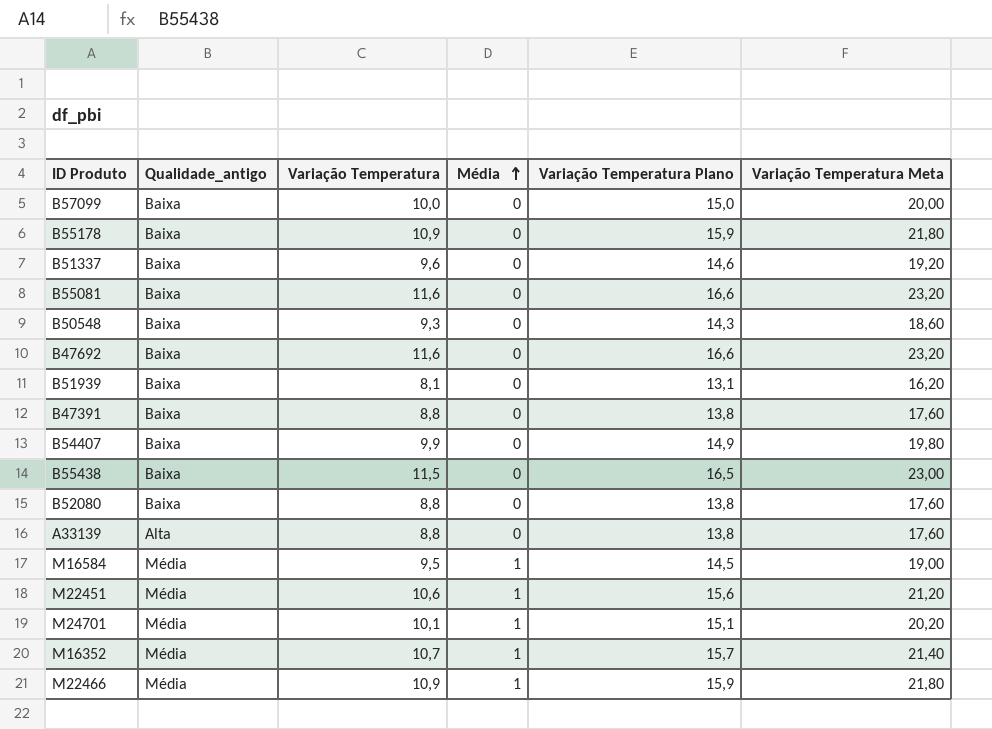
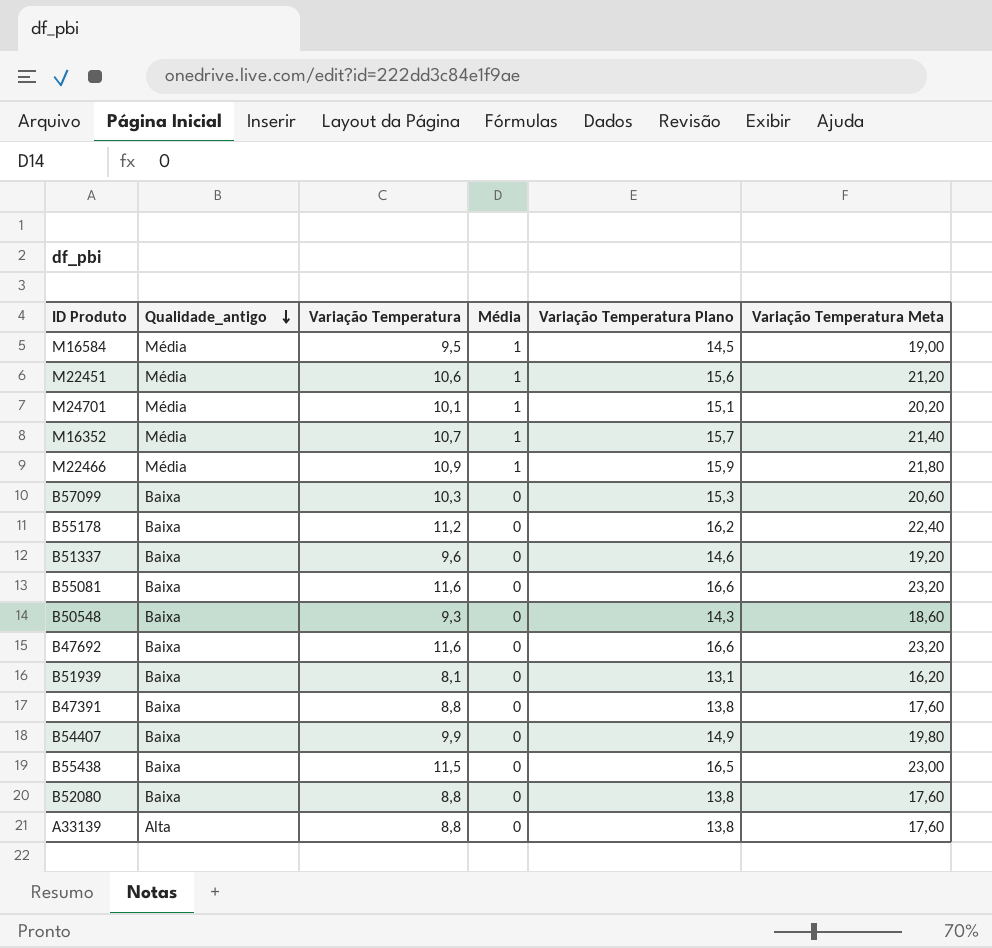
row order: Média ascending -> Qualidade_antigo descending
B57099 | Variação Temperatura: 10,0 -> 10,3
B57099 | Variação Temperatura Plano: 15,0 -> 15,3
B57099 | Variação Temperatura Meta: 20,00 -> 20,60
B55178 | Variação Temperatura: 10,9 -> 11,2
B55178 | Variação Temperatura Plano: 15,9 -> 16,2
B55178 | Variação Temperatura Meta: 21,80 -> 22,40

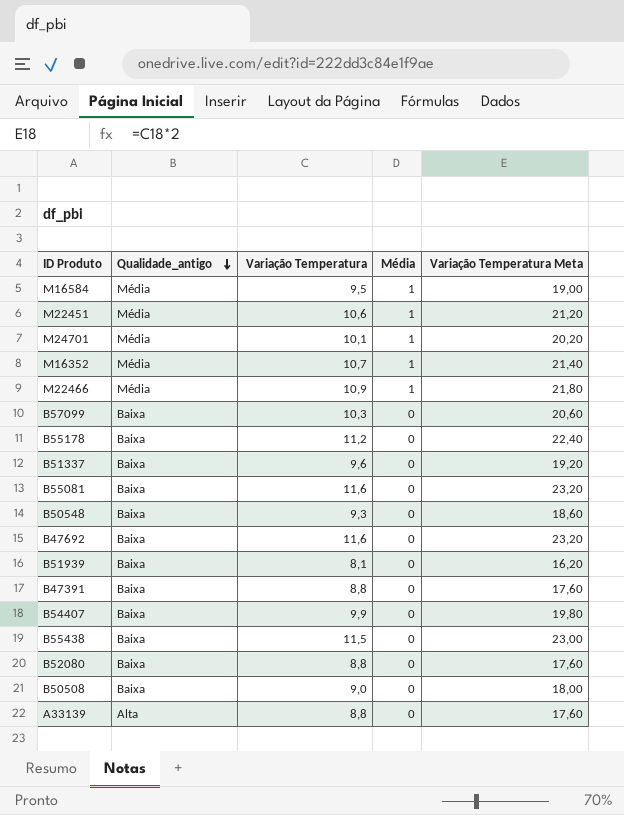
column Variação Temperatura Plano | formula: [Variação Temperatura] + 5 -> none
row B50508: none -> Baixa | 9,0 | 0 | 18,00

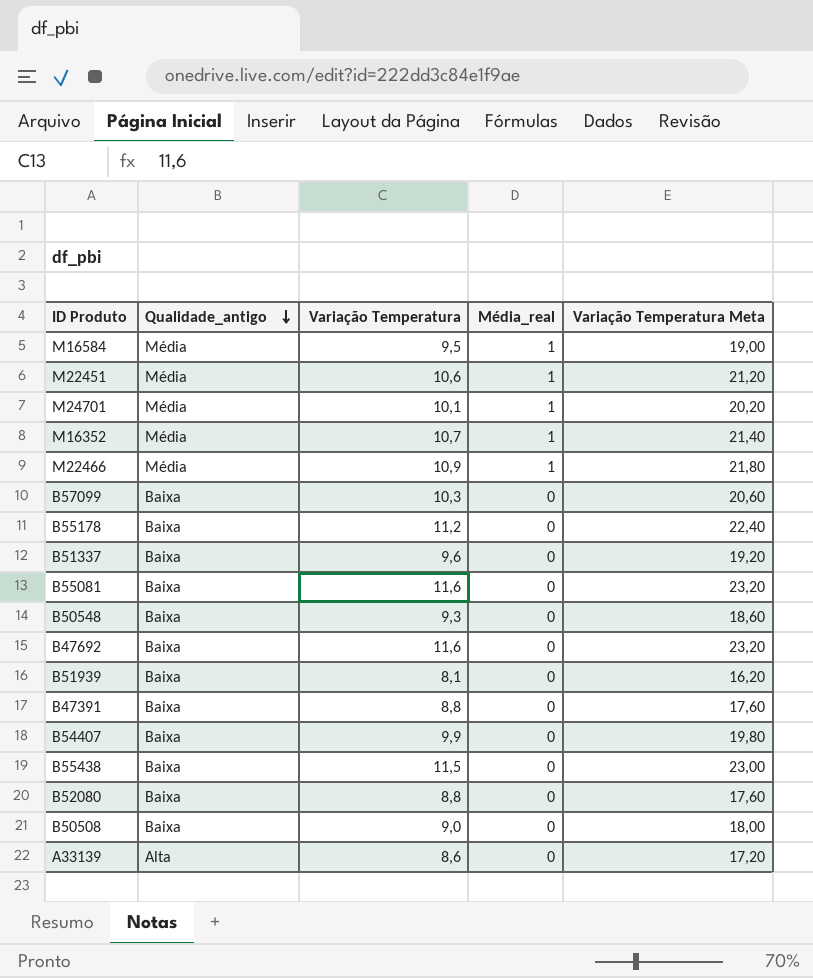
column name: Média -> Média_real
A33139 | Variação Temperatura: 8,8 -> 8,6
A33139 | Variação Temperatura Meta: 17,60 -> 17,20

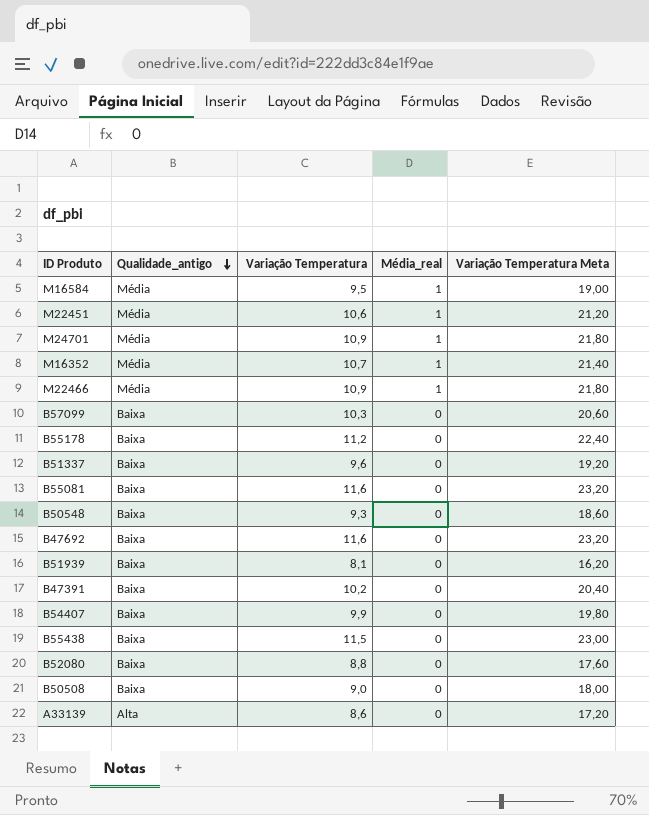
M24701 | Variação Temperatura: 10,1 -> 10,9
M24701 | Variação Temperatura Meta: 20,20 -> 21,80
B47391 | Variação Temperatura: 8,8 -> 10,2
B47391 | Variação Temperatura Meta: 17,60 -> 20,40

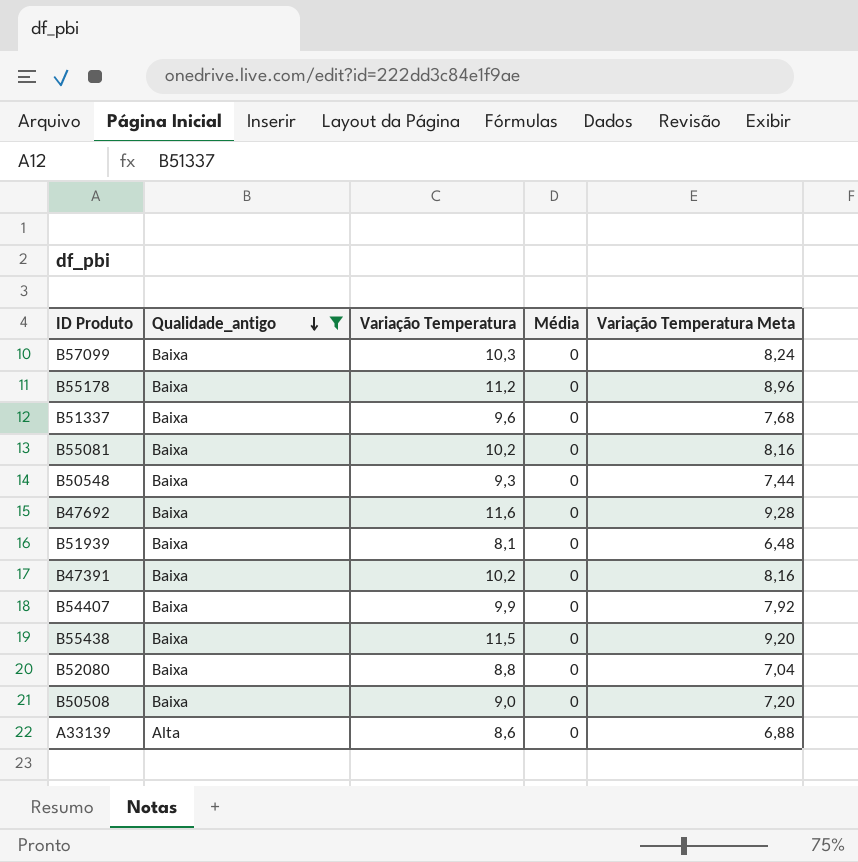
filter: none -> Qualidade_antigo != Média
column name: Média_real -> Média
column Variação Temperatura Meta | formula: [Variação Temperatura] * 2 -> [Variação Temperatura] * 0,8
B55081 | Variação Temperatura: 11,6 -> 10,2

